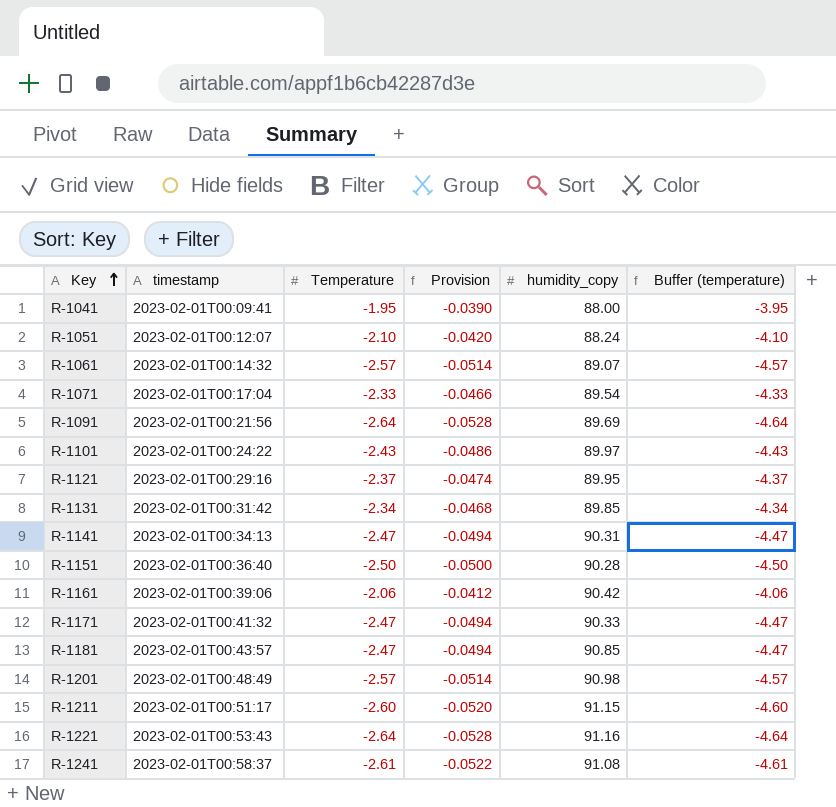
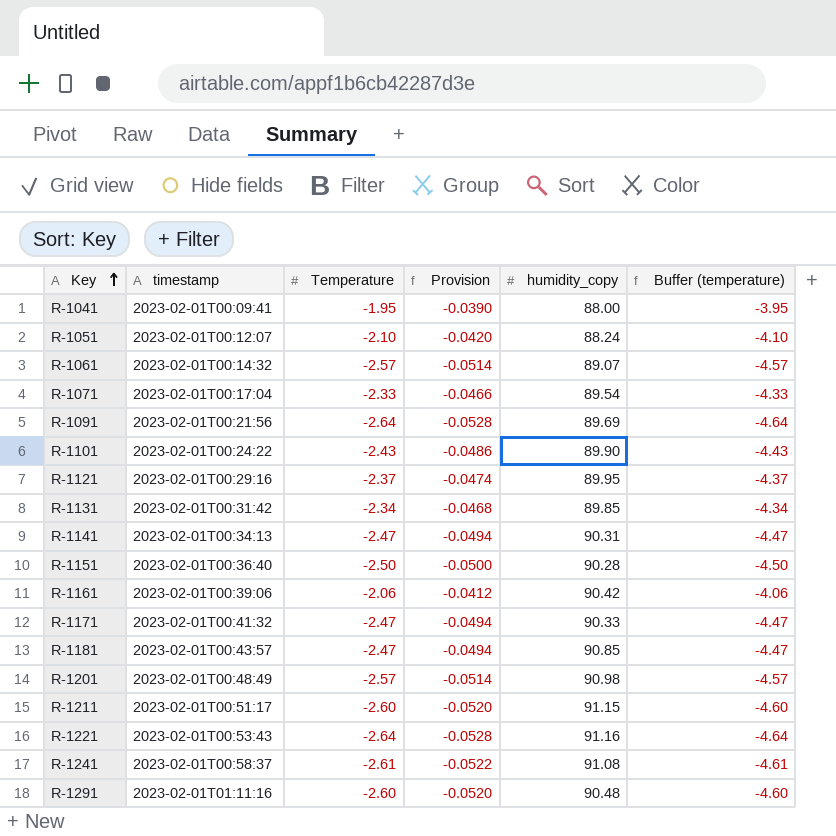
R-1101 | humidity_copy: 89.97 -> 89.90
row R-1291: none -> 2023-02-01T01:11:16 | -2.60 | -0.0520 | 90.48 | -4.60

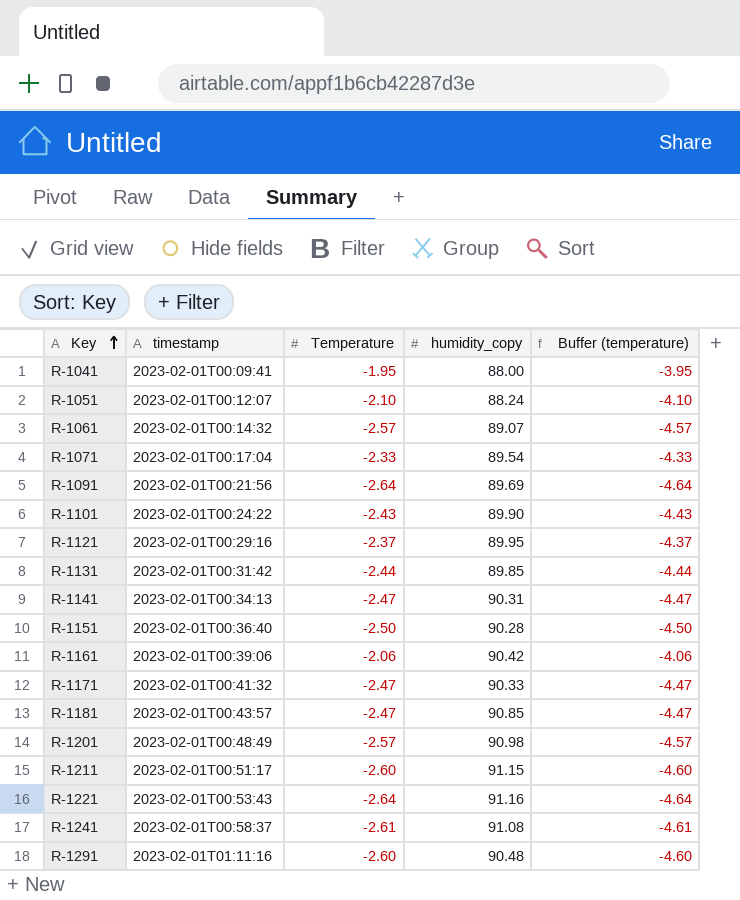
column Provision | formula: [Temperature] * 0.02 -> none
R-1131 | Temperature: -2.34 -> -2.44
R-1131 | Buffer (temperature): -4.34 -> -4.44

